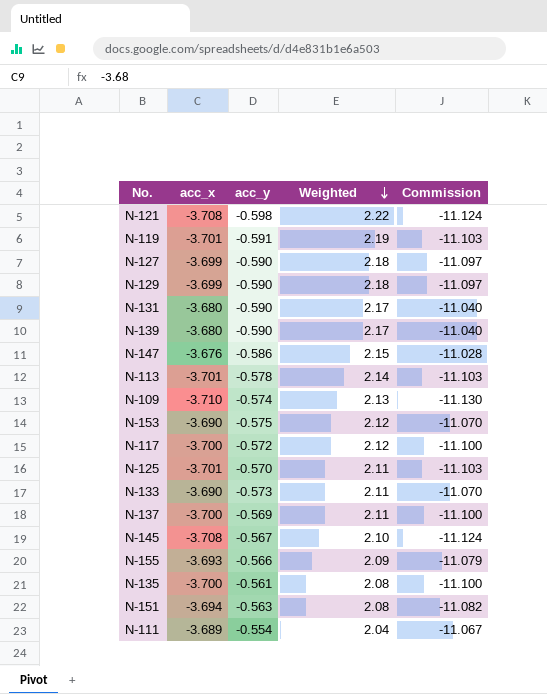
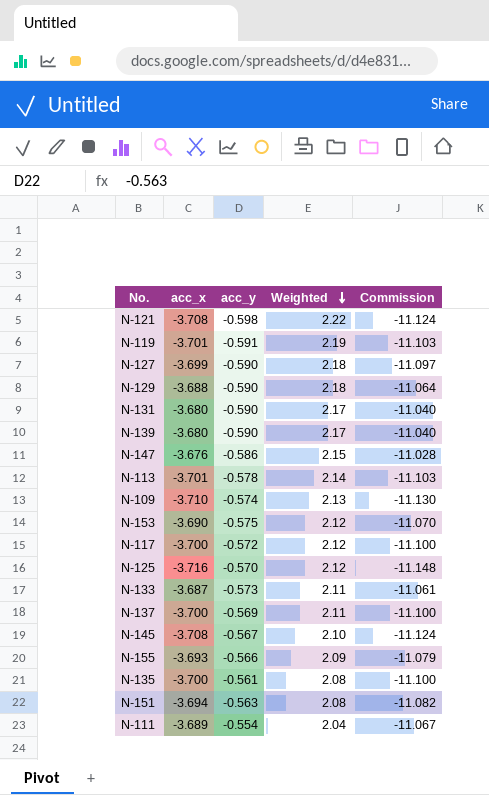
N-129 | acc_x: -3.699 -> -3.688
N-129 | Commission: -11.097 -> -11.064
N-125 | acc_x: -3.701 -> -3.716
N-125 | Weighted: 2.11 -> 2.12
N-125 | Commission: -11.103 -> -11.148
N-133 | acc_x: -3.690 -> -3.687
N-133 | Commission: -11.070 -> -11.061

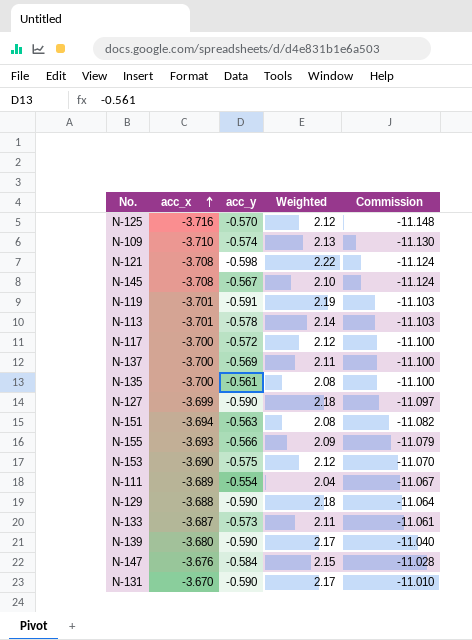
row order: Weighted descending -> acc_x ascending
N-147 | acc_y: -0.586 -> -0.584
N-131 | acc_x: -3.680 -> -3.670
N-131 | Commission: -11.040 -> -11.010

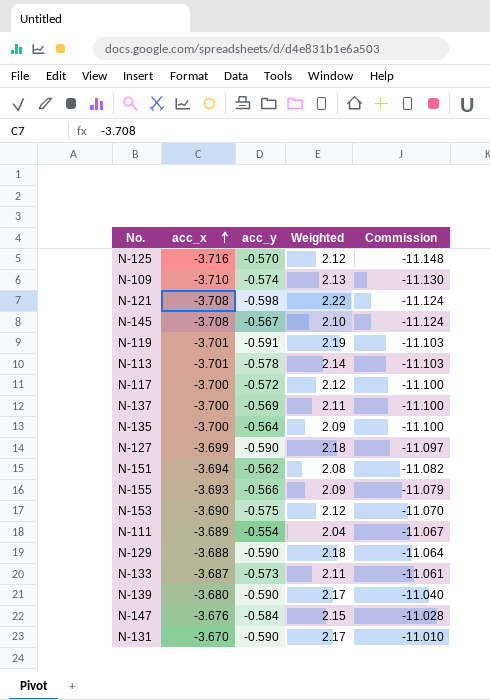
N-135 | acc_y: -0.561 -> -0.564
N-135 | Weighted: 2.08 -> 2.09
N-151 | acc_y: -0.563 -> -0.562

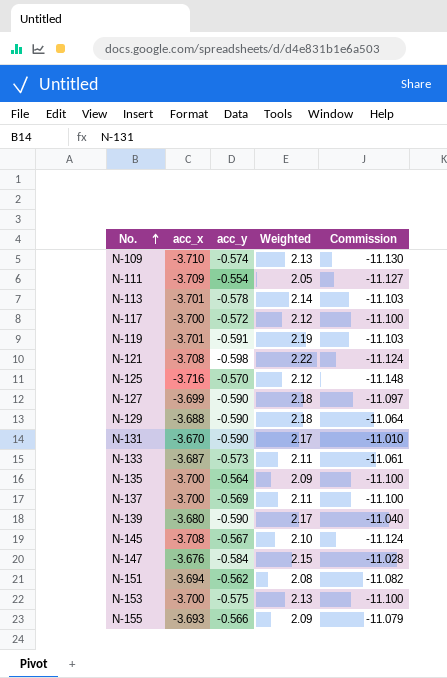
row order: acc_x ascending -> No. ascending
N-111 | acc_x: -3.689 -> -3.709
N-111 | Weighted: 2.04 -> 2.05
N-111 | Commission: -11.067 -> -11.127
N-153 | acc_x: -3.690 -> -3.700
N-153 | Weighted: 2.12 -> 2.13
N-153 | Commission: -11.070 -> -11.100

